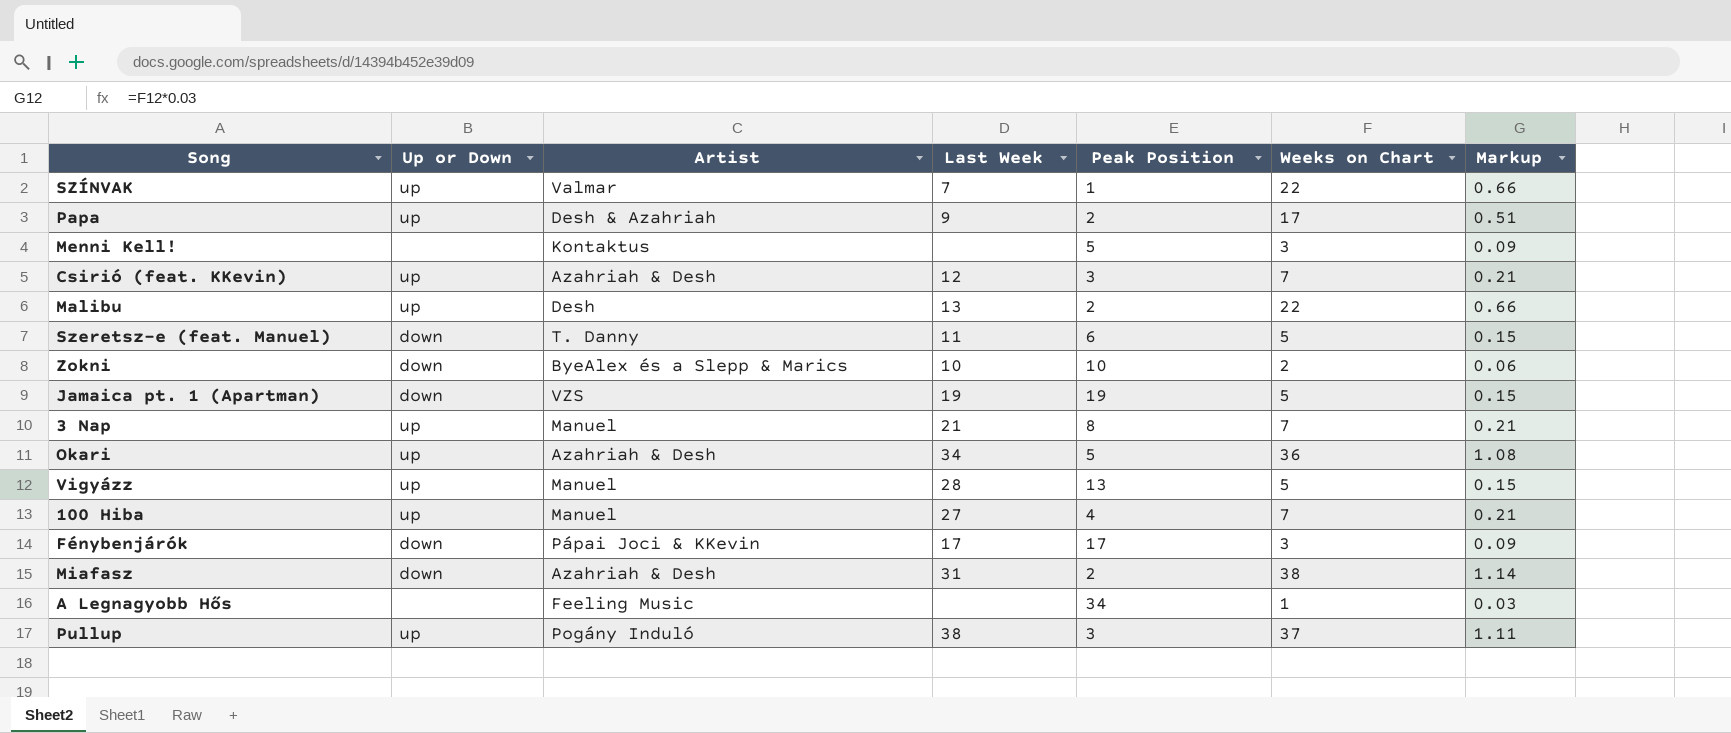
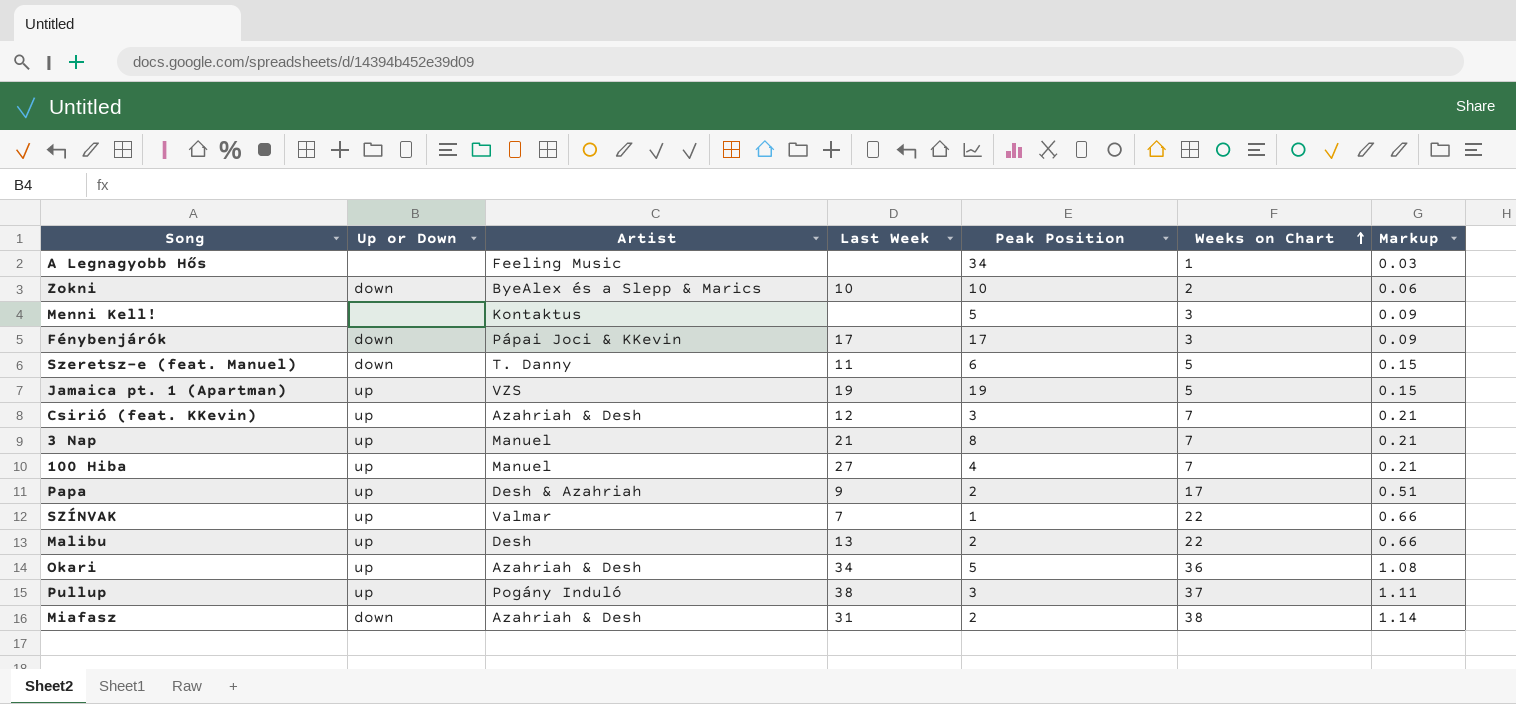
row order: none -> Weeks on Chart ascending
row Vigyázz: up | Manuel | 28 | 13 | 5 | 0.15 -> none
Jamaica pt. 1 (Apartman) | Up or Down: down -> up

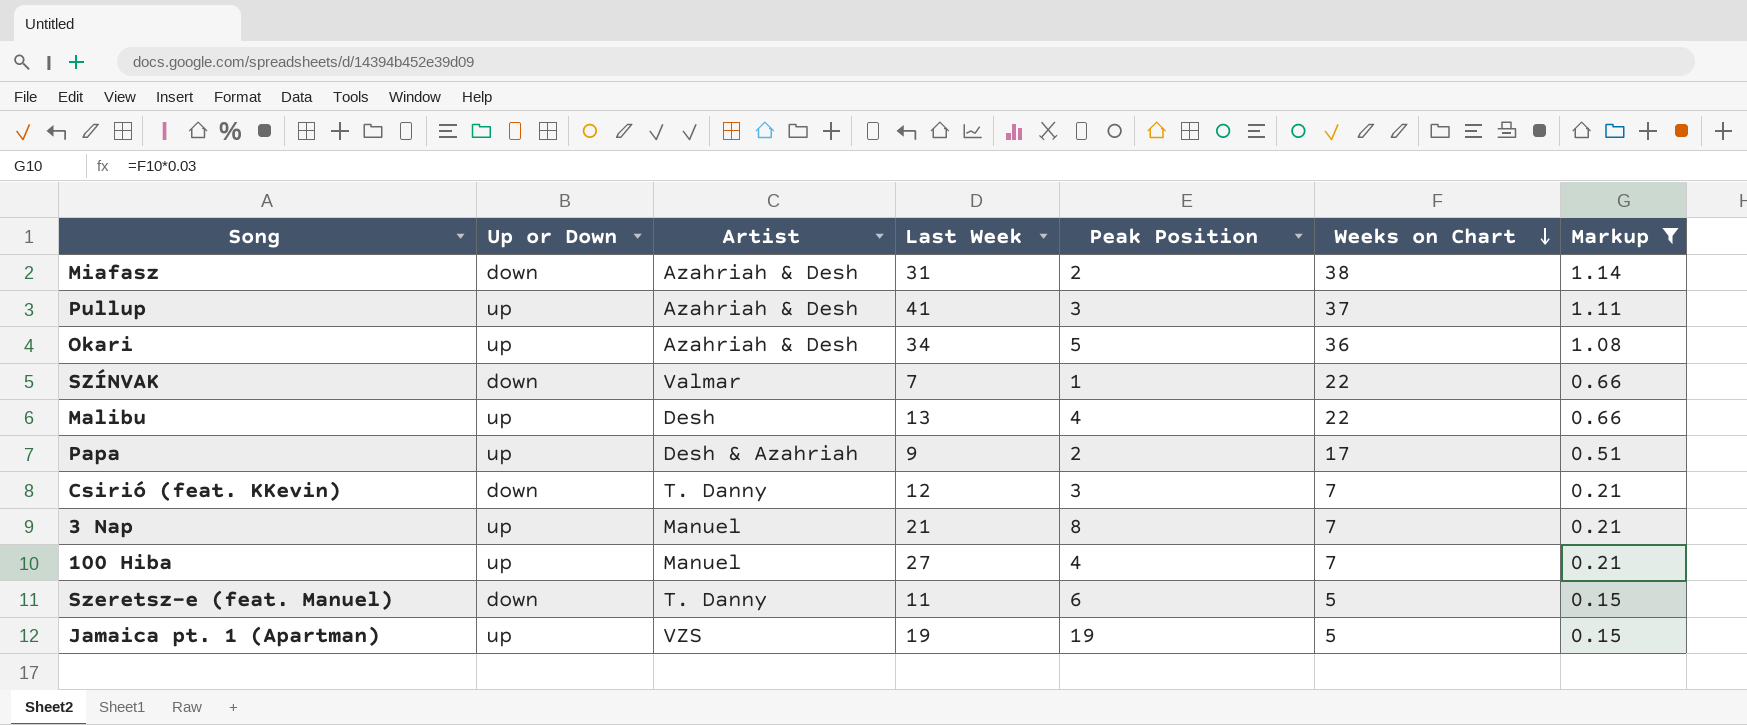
filter: none -> Markup >= 0.15
row order: Weeks on Chart ascending -> Weeks on Chart descending
Pullup | Artist: Pogány Induló -> Azahriah & Desh
Pullup | Last Week: 38 -> 41
SZÍNVAK | Up or Down: up -> down
Malibu | Peak Position: 2 -> 4
Csirió (feat. KKevin) | Up or Down: up -> down
Csirió (feat. KKevin) | Artist: Azahriah & Desh -> T. Danny

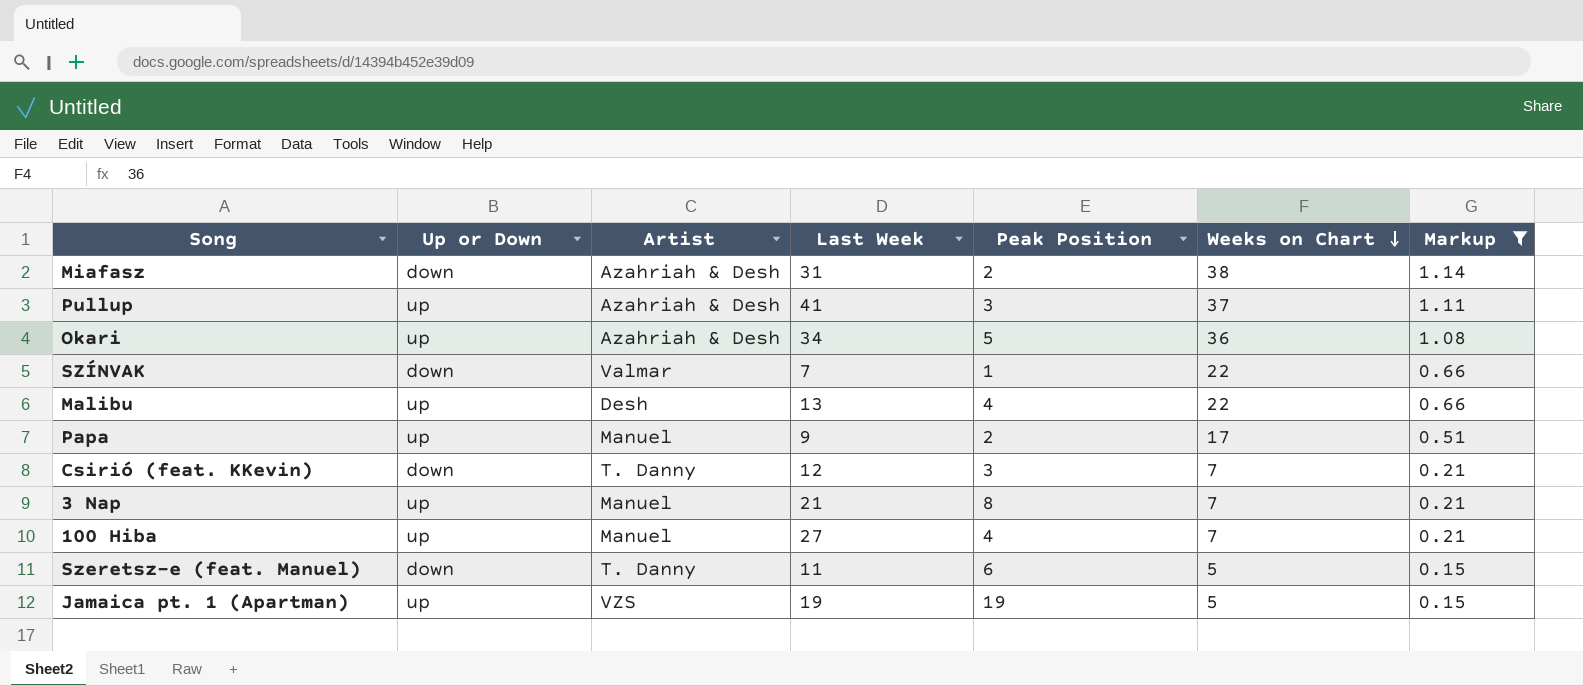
Papa | Artist: Desh & Azahriah -> Manuel

